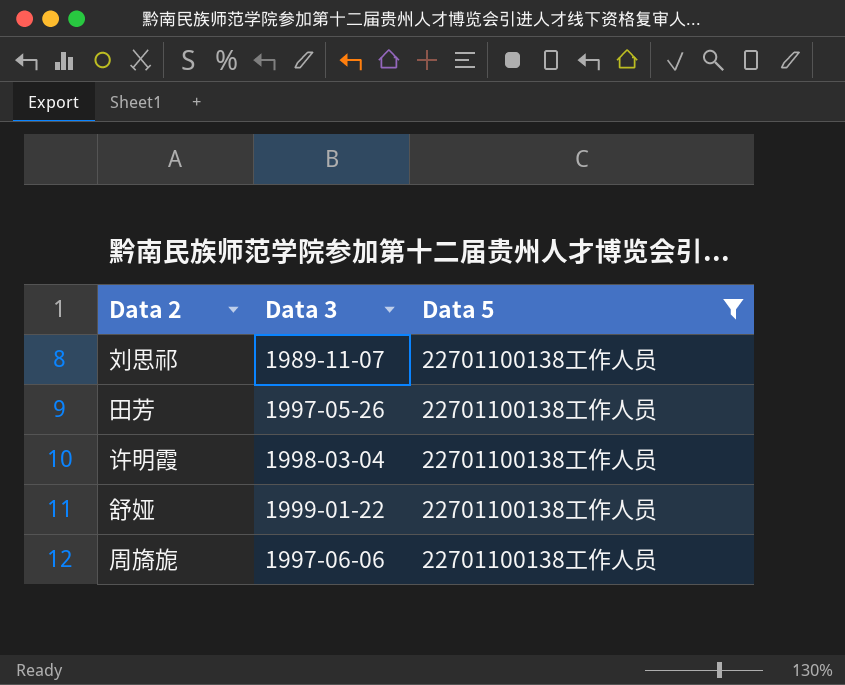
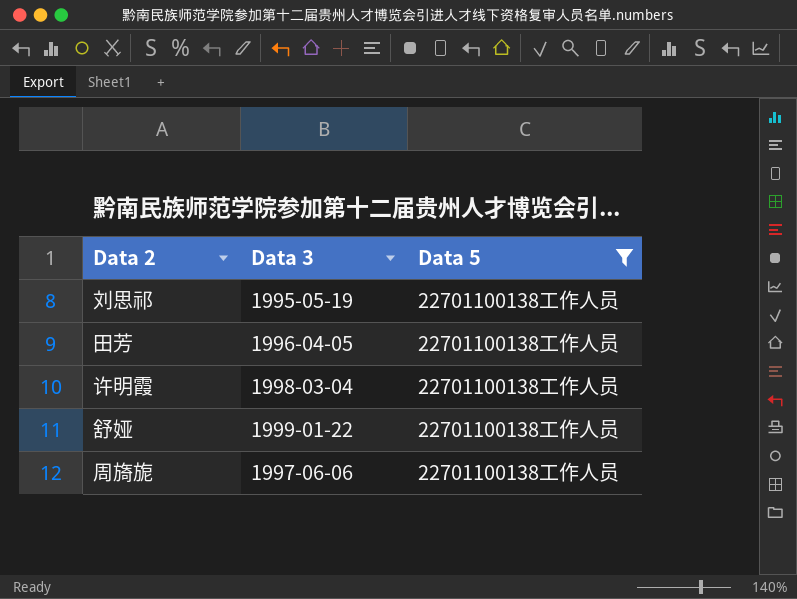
刘思祁 | Data 3: 1989-11-07 -> 1995-05-19
田芳 | Data 3: 1997-05-26 -> 1996-04-05

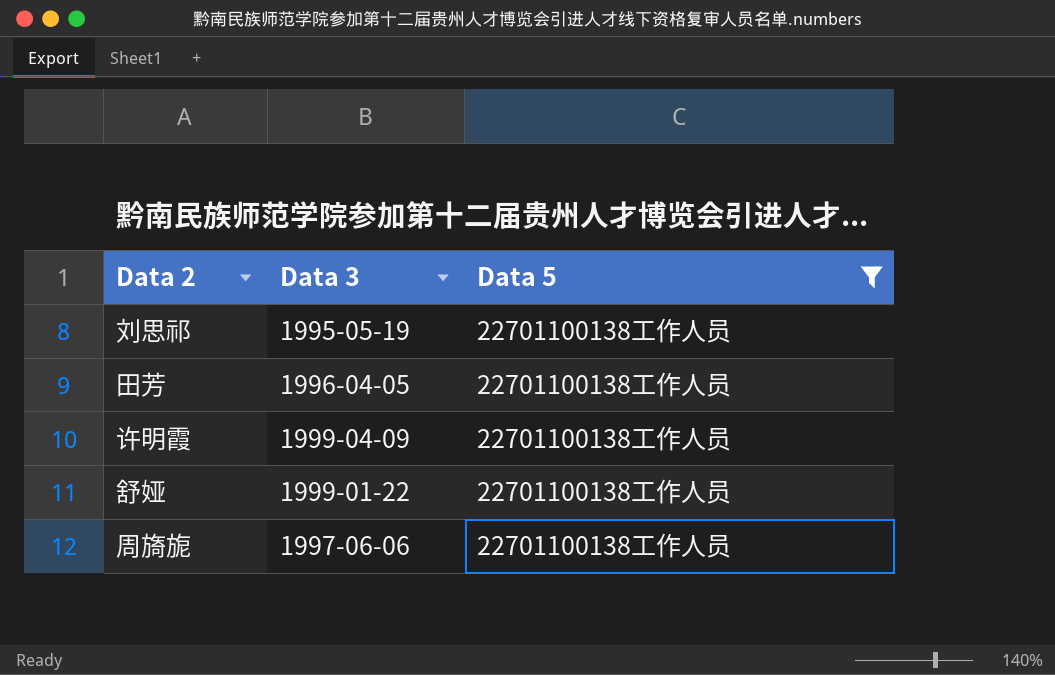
许明霞 | Data 3: 1998-03-04 -> 1999-04-09

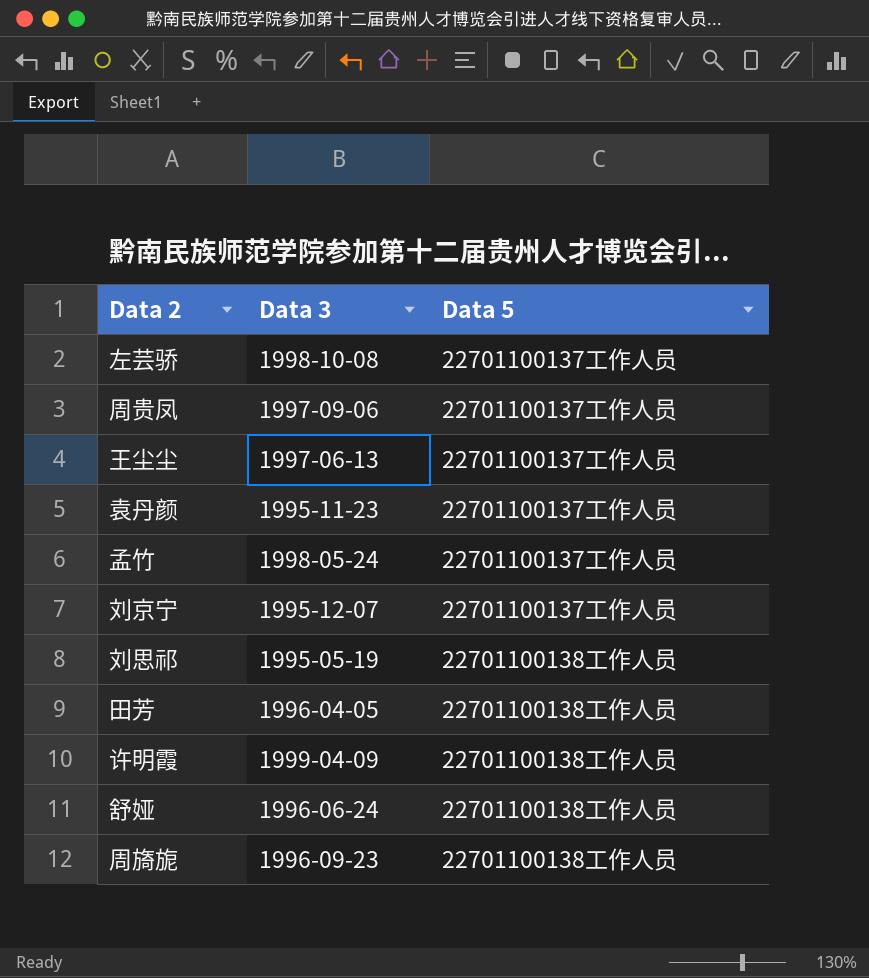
filter: Data 5 = 22701100138工作人员 -> none
舒娅 | Data 3: 1999-01-22 -> 1996-06-24
周旖旎 | Data 3: 1997-06-06 -> 1996-09-23

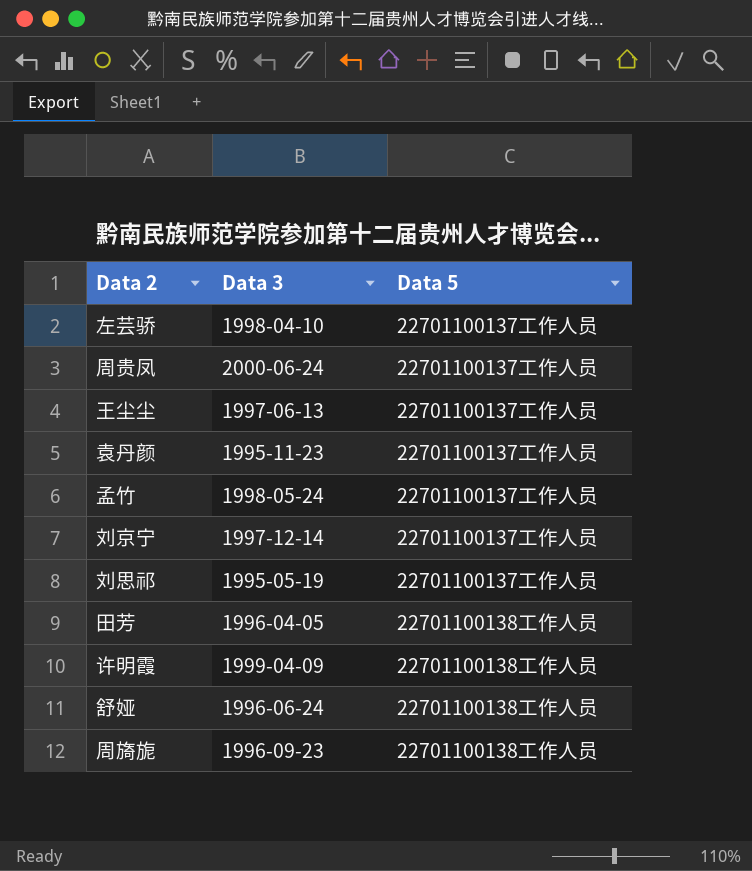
左芸骄 | Data 3: 1998-10-08 -> 1998-04-10
周贵凤 | Data 3: 1997-09-06 -> 2000-06-24
刘京宁 | Data 3: 1995-12-07 -> 1997-12-14
刘思祁 | Data 5: 22701100138工作人员 -> 22701100137工作人员

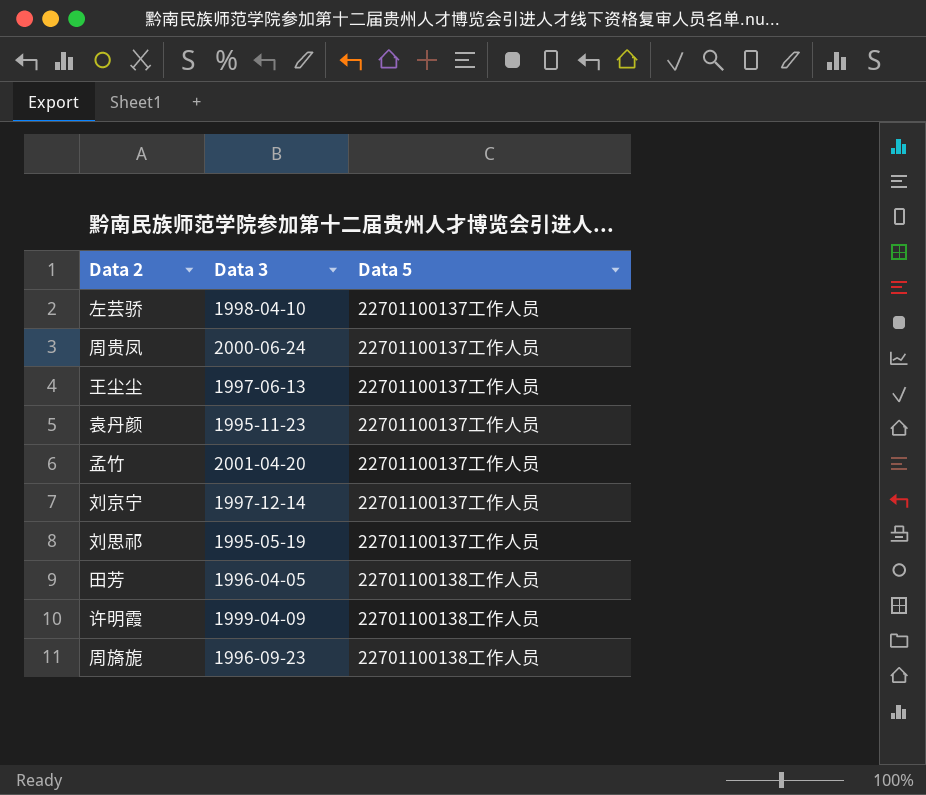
row 舒娅: 1996-06-24 | 22701100138工作人员 -> none
孟竹 | Data 3: 1998-05-24 -> 2001-04-20

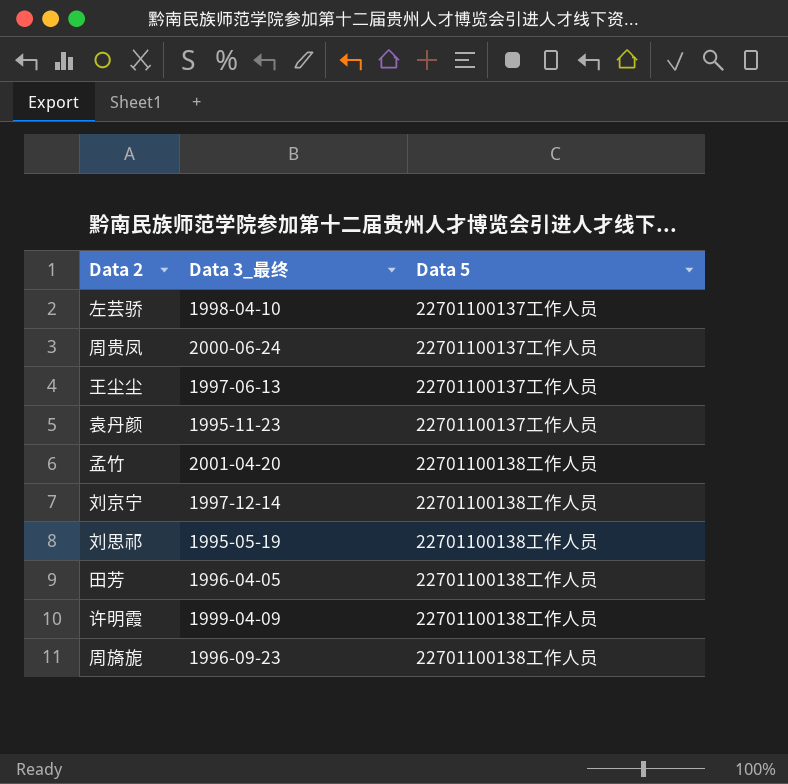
column name: Data 3 -> Data 3_最终
孟竹 | Data 5: 22701100137工作人员 -> 22701100138工作人员
刘京宁 | Data 5: 22701100137工作人员 -> 22701100138工作人员
刘思祁 | Data 5: 22701100137工作人员 -> 22701100138工作人员

